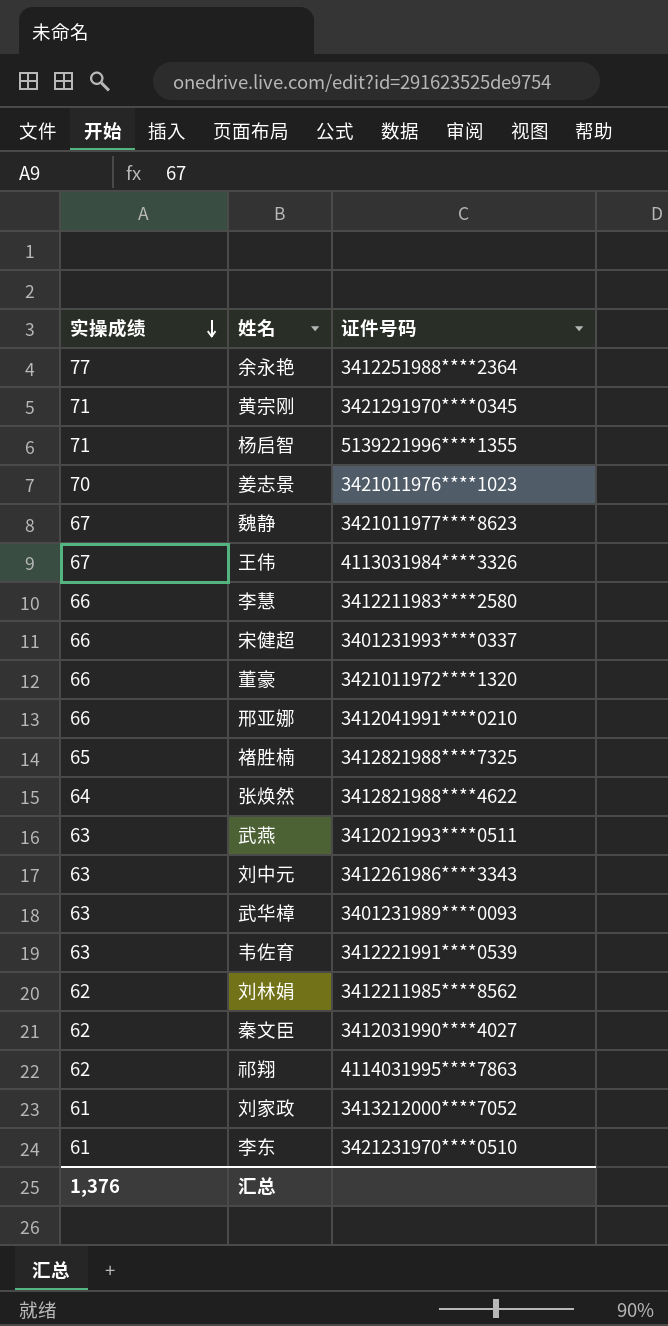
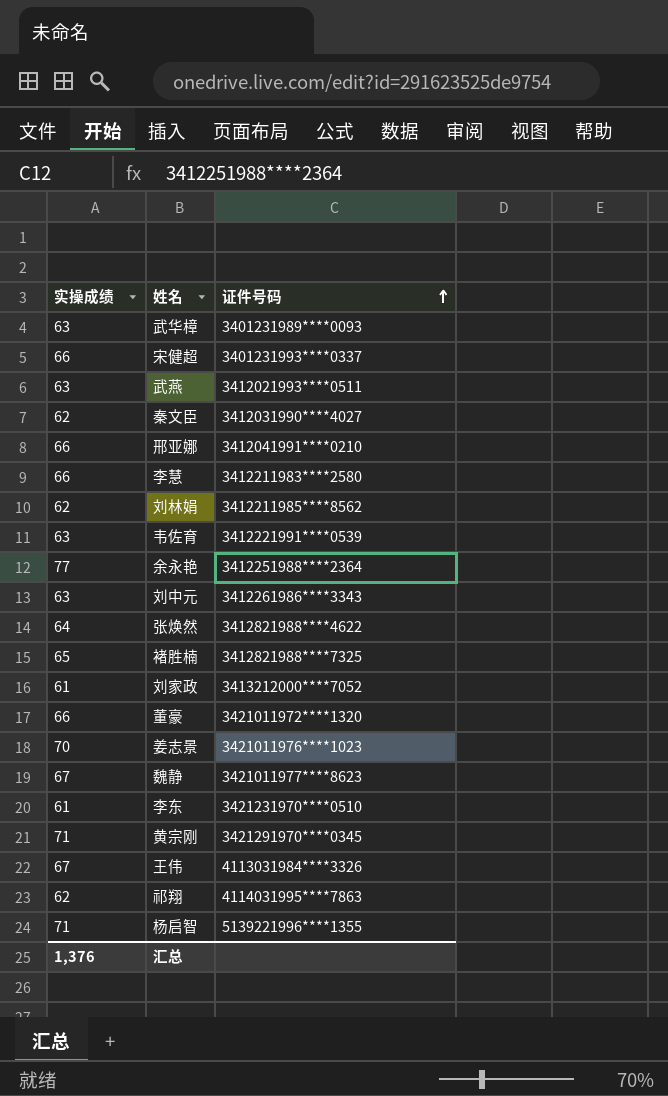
row order: 实操成绩 descending -> 证件号码 ascending

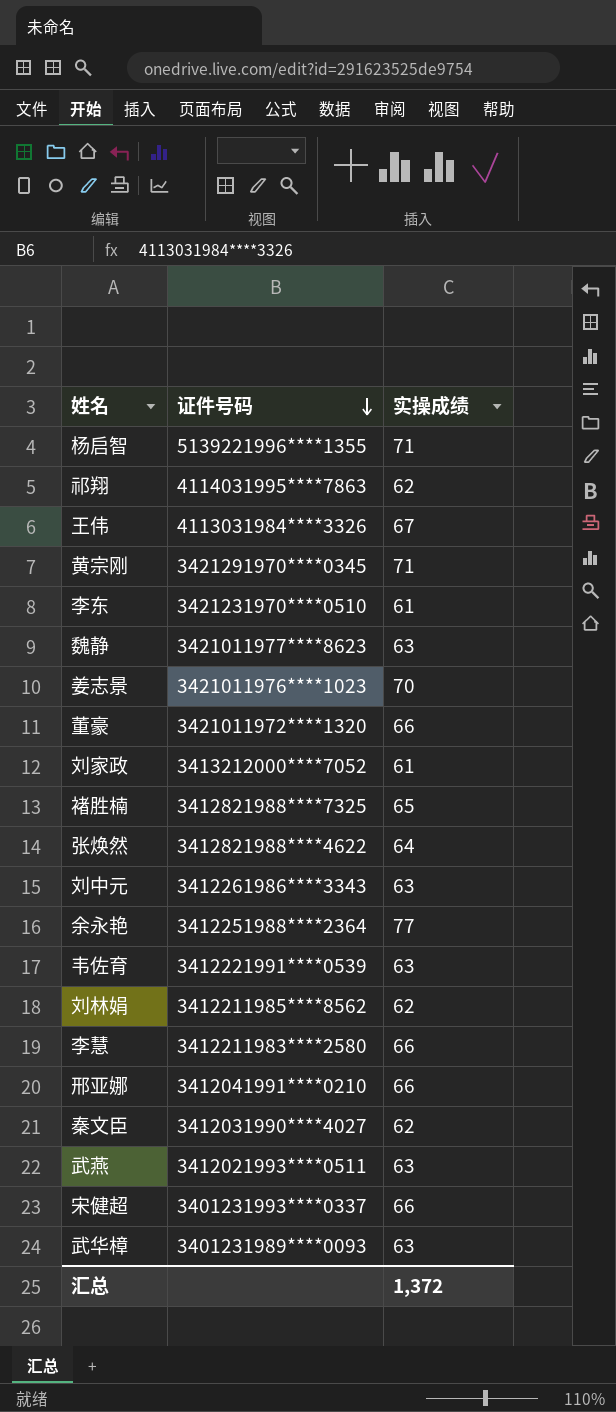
row order: 证件号码 ascending -> 证件号码 descending
column 实操成绩 | position: 1 -> 3
魏静 | 实操成绩: 67 -> 63
汇总 | 实操成绩: 1,376 -> 1,372

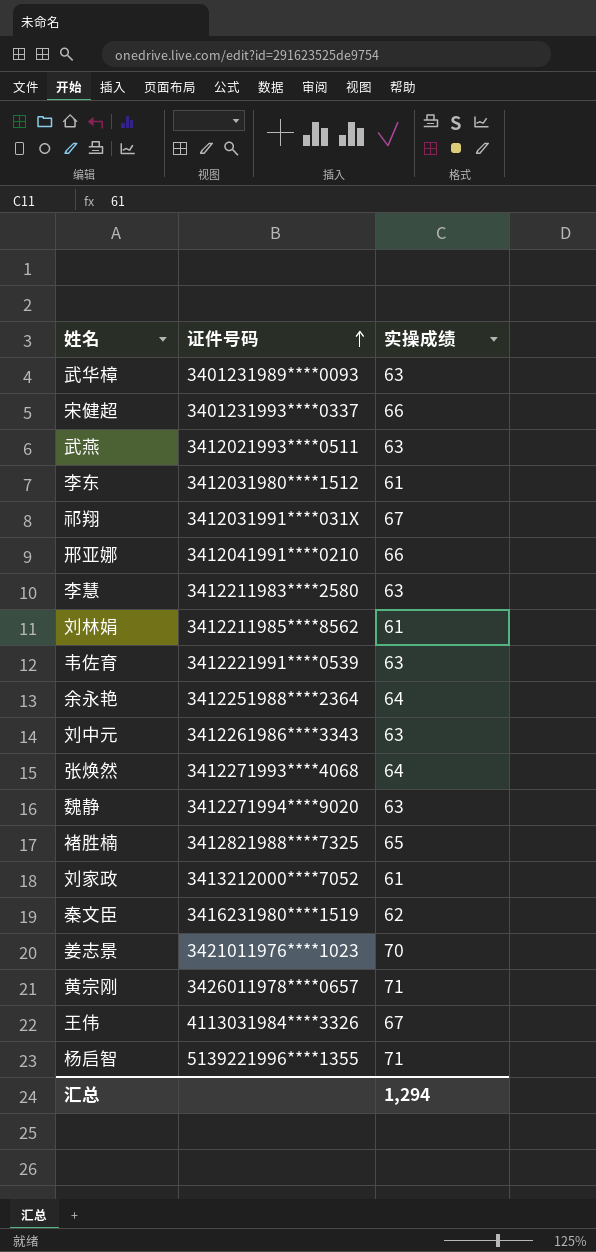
row order: 证件号码 descending -> 证件号码 ascending
row 董豪: 3421011972****1320 | 66 -> none
李东 | 证件号码: 3421231970****0510 -> 3412031980****1512
祁翔 | 证件号码: 4114031995****7863 -> 3412031991****031X
祁翔 | 实操成绩: 62 -> 67
李慧 | 实操成绩: 66 -> 63
刘林娟 | 实操成绩: 62 -> 61
余永艳 | 实操成绩: 77 -> 64
张焕然 | 证件号码: 3412821988****4622 -> 3412271993****4068
魏静 | 证件号码: 3421011977****8623 -> 3412271994****9020
秦文臣 | 证件号码: 3412031990****4027 -> 3416231980****1519
黄宗刚 | 证件号码: 3421291970****0345 -> 3426011978****0657
汇总 | 实操成绩: 1,372 -> 1,294

